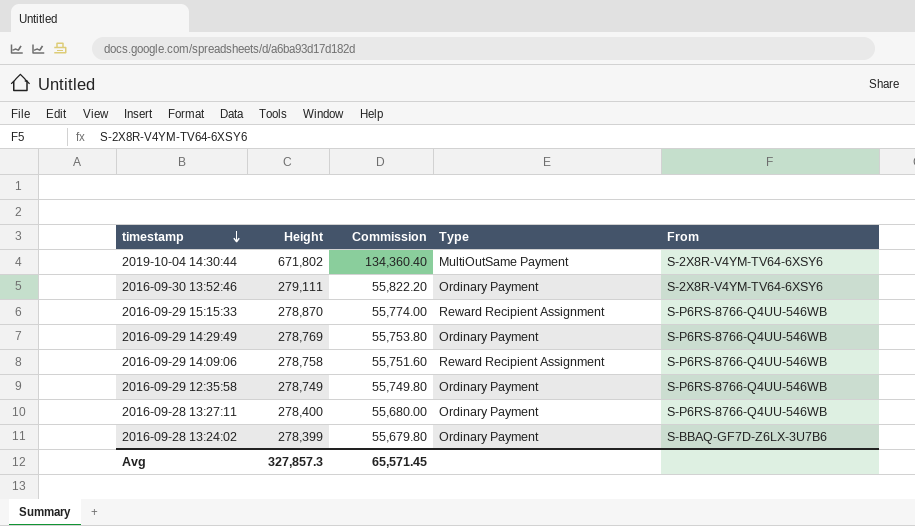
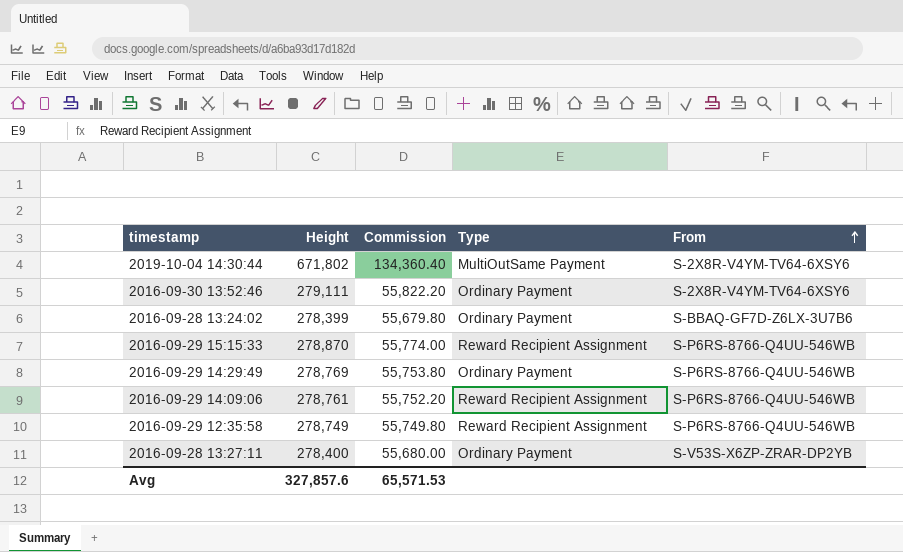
row order: timestamp descending -> From ascending
2016-09-29 14:09:06 | Height: 278,758 -> 278,761
2016-09-29 14:09:06 | Commission: 55,751.60 -> 55,752.20
2016-09-29 12:35:58 | Type: Ordinary Payment -> Reward Recipient Assignment
2016-09-28 13:27:11 | From: S-P6RS-8766-Q4UU-546WB -> S-V53S-X6ZP-ZRAR-DP2YB
Avg | Height: 327,857.3 -> 327,857.6
Avg | Commission: 65,571.45 -> 65,571.53

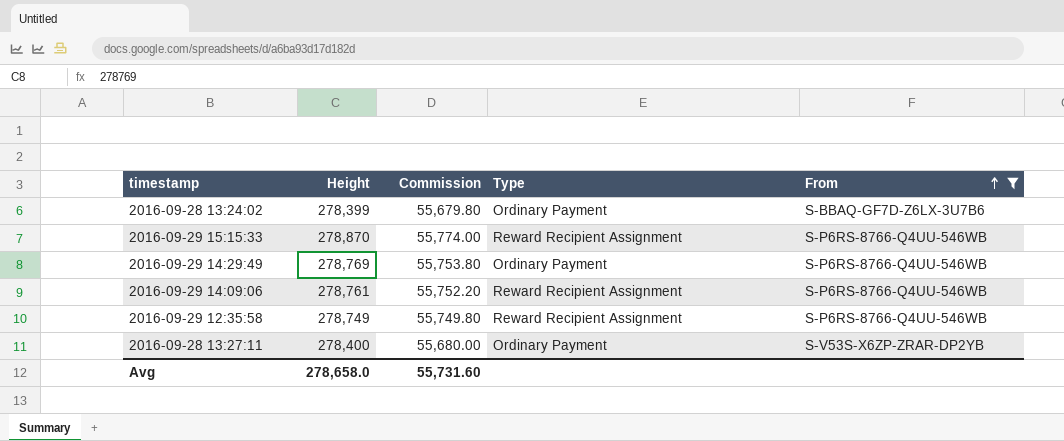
filter: none -> From != S-2X8R-V4YM-TV64-6XSY6
Avg | Height: 327,857.6 -> 278,658.0
Avg | Commission: 65,571.53 -> 55,731.60

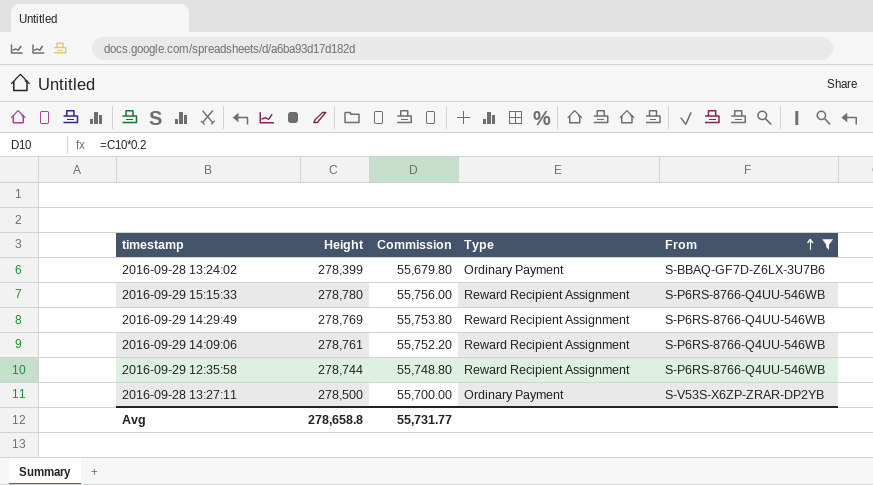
2016-09-29 15:15:33 | Height: 278,870 -> 278,780
2016-09-29 15:15:33 | Commission: 55,774.00 -> 55,756.00
2016-09-29 14:29:49 | Type: Ordinary Payment -> Reward Recipient Assignment
2016-09-29 12:35:58 | Height: 278,749 -> 278,744
2016-09-29 12:35:58 | Commission: 55,749.80 -> 55,748.80
2016-09-28 13:27:11 | Height: 278,400 -> 278,500
2016-09-28 13:27:11 | Commission: 55,680.00 -> 55,700.00
Avg | Height: 278,658.0 -> 278,658.8
Avg | Commission: 55,731.60 -> 55,731.77

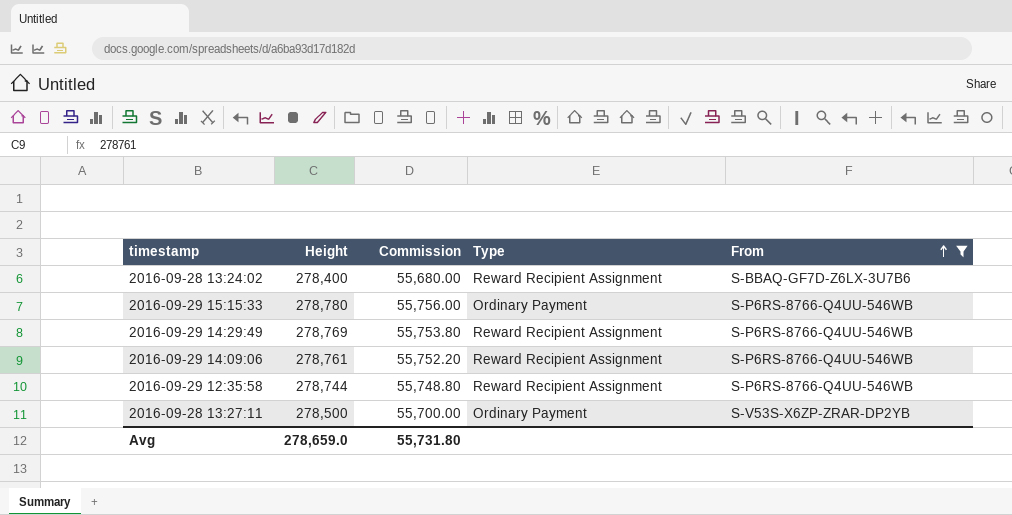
2016-09-28 13:24:02 | Height: 278,399 -> 278,400
2016-09-28 13:24:02 | Commission: 55,679.80 -> 55,680.00
2016-09-28 13:24:02 | Type: Ordinary Payment -> Reward Recipient Assignment
2016-09-29 15:15:33 | Type: Reward Recipient Assignment -> Ordinary Payment
Avg | Height: 278,658.8 -> 278,659.0
Avg | Commission: 55,731.77 -> 55,731.80

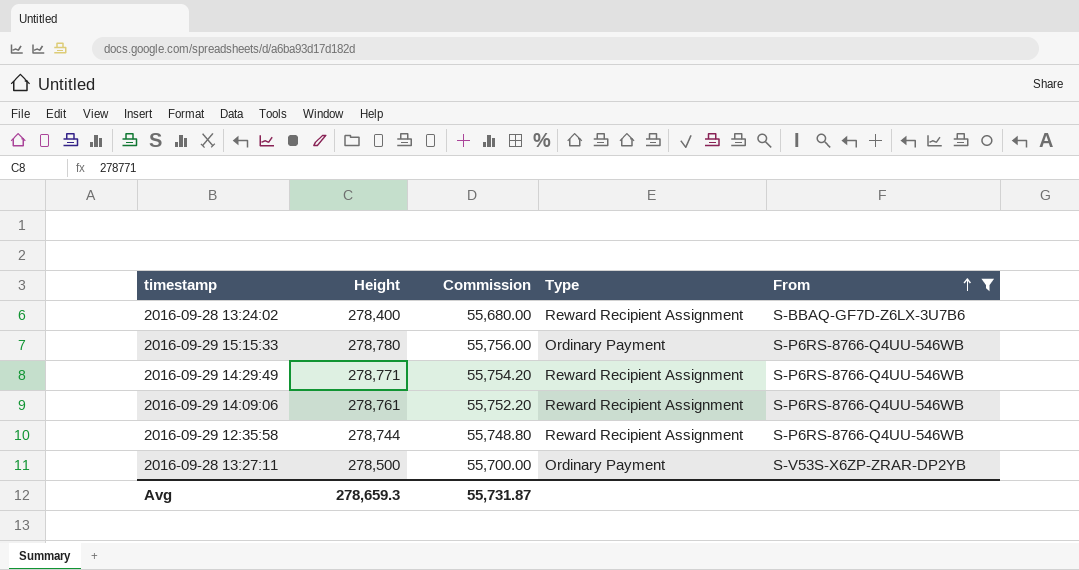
2016-09-29 14:29:49 | Height: 278,769 -> 278,771
2016-09-29 14:29:49 | Commission: 55,753.80 -> 55,754.20
Avg | Height: 278,659.0 -> 278,659.3
Avg | Commission: 55,731.80 -> 55,731.87

